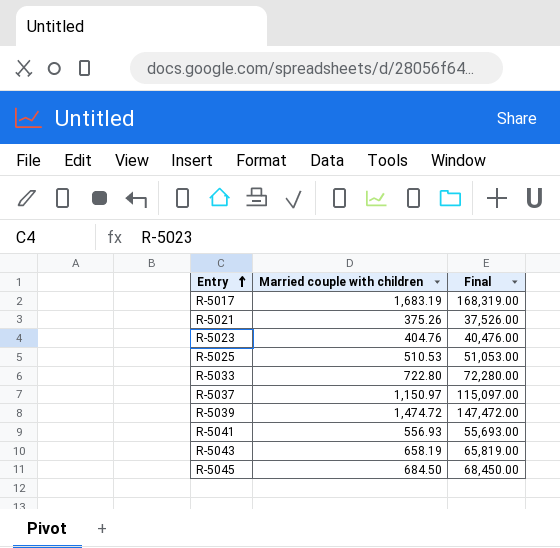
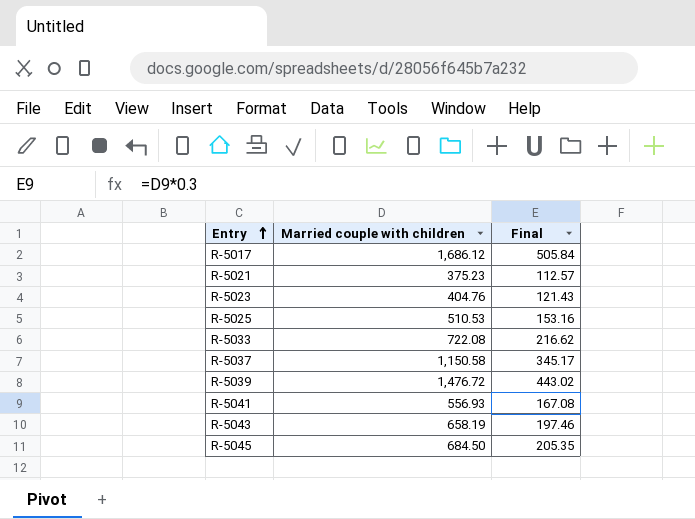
column Final | formula: [Married couple with children] * 100 -> [Married couple with children] * 0.3
R-5017 | Married couple with children: 1,683.19 -> 1,686.12
R-5021 | Married couple with children: 375.26 -> 375.23
R-5033 | Married couple with children: 722.80 -> 722.08
R-5037 | Married couple with children: 1,150.97 -> 1,150.58
R-5039 | Married couple with children: 1,474.72 -> 1,476.72

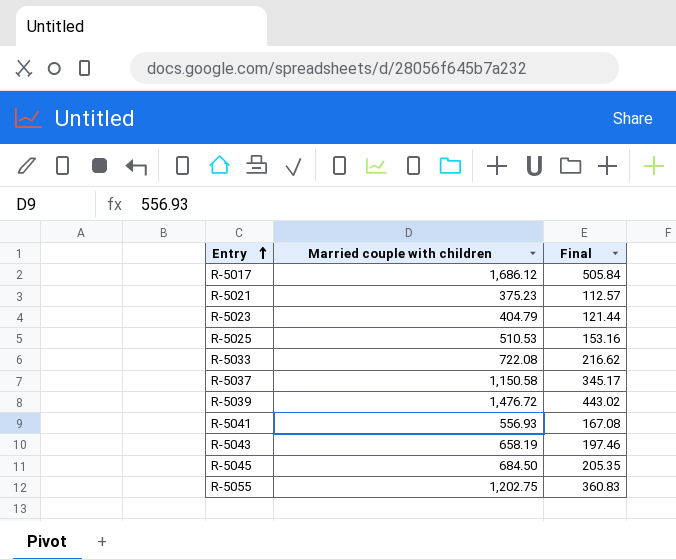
R-5023 | Married couple with children: 404.76 -> 404.79
R-5023 | Final: 121.43 -> 121.44
row R-5055: none -> 1,202.75 | 360.83

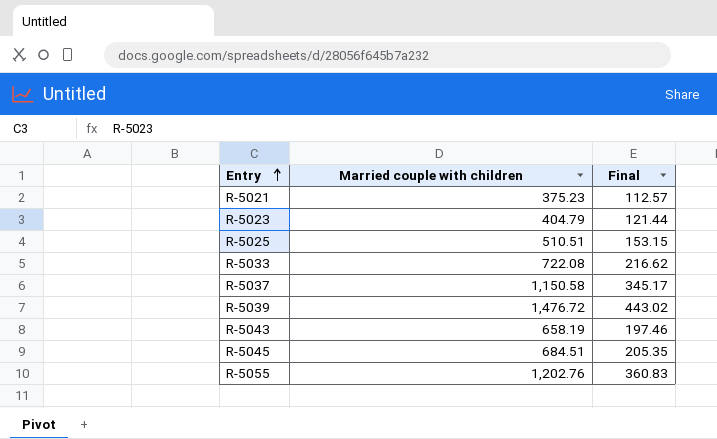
row R-5017: 1,686.12 | 505.84 -> none
row R-5041: 556.93 | 167.08 -> none
R-5025 | Married couple with children: 510.53 -> 510.51
R-5025 | Final: 153.16 -> 153.15
R-5045 | Married couple with children: 684.50 -> 684.51
R-5055 | Married couple with children: 1,202.75 -> 1,202.76

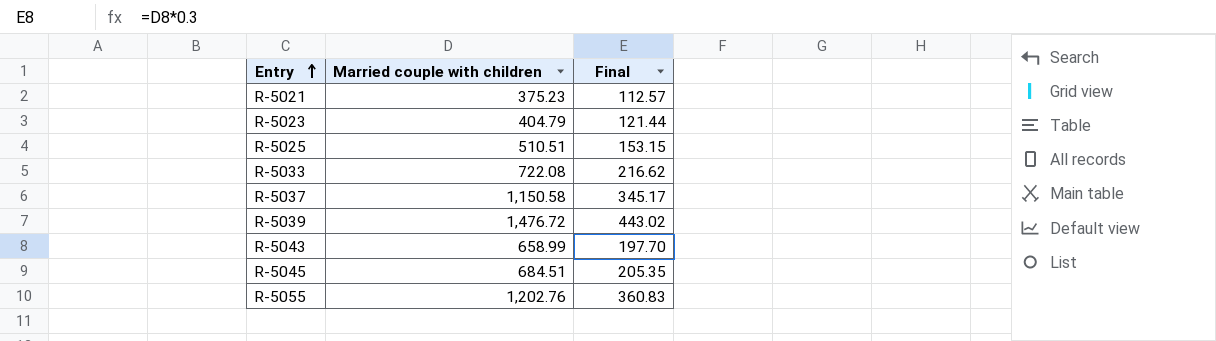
R-5043 | Married couple with children: 658.19 -> 658.99
R-5043 | Final: 197.46 -> 197.70

